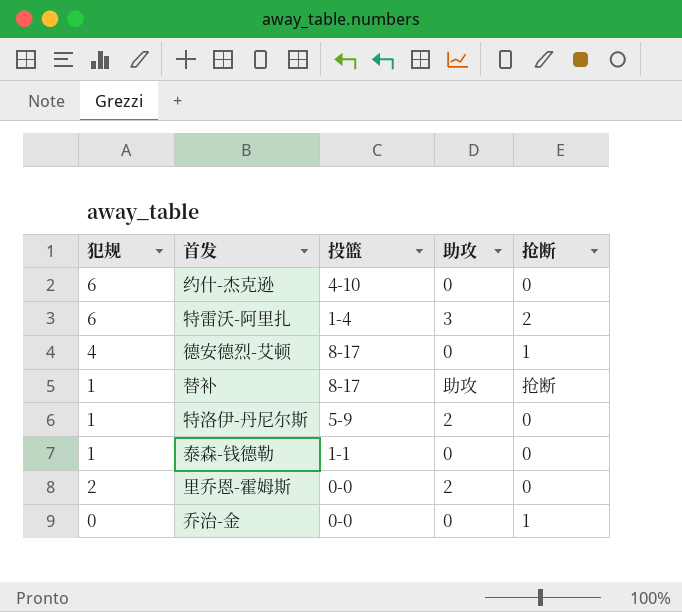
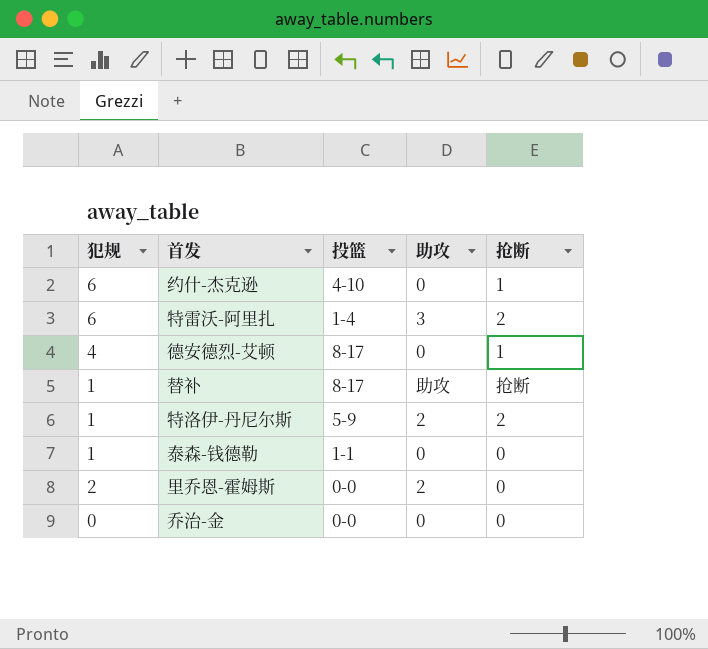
约什-杰克逊 | 抢断: 0 -> 1
特洛伊-丹尼尔斯 | 抢断: 0 -> 2
乔治-金 | 抢断: 1 -> 0

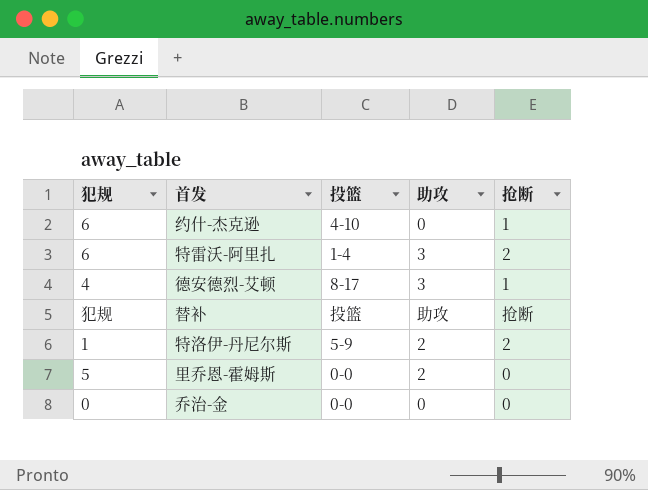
row 泰森-钱德勒: 1 | 1-1 | 0 | 0 -> none
德安德烈-艾顿 | 助攻: 0 -> 3
替补 | 犯规: 1 -> 犯规
替补 | 投篮: 8-17 -> 投篮
里乔恩-霍姆斯 | 犯规: 2 -> 5

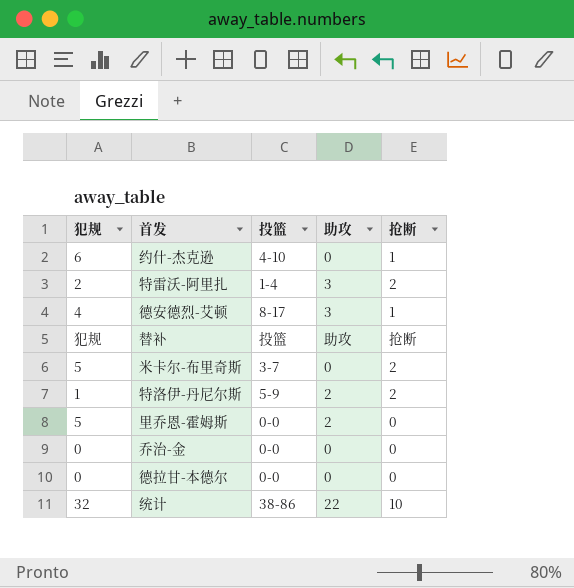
特雷沃-阿里扎 | 犯规: 6 -> 2
row 米卡尔-布里奇斯: none -> 5 | 3-7 | 0 | 2
row 德拉甘-本德尔: none -> 0 | 0-0 | 0 | 0
row 统计: none -> 32 | 38-86 | 22 | 10

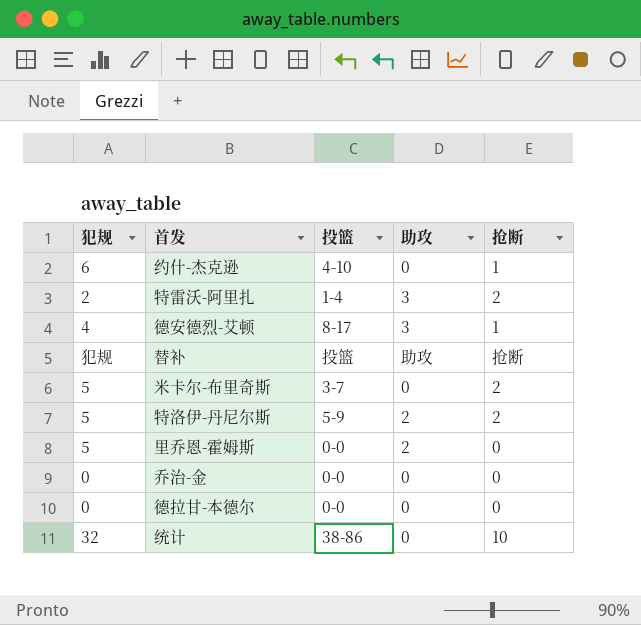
特洛伊-丹尼尔斯 | 犯规: 1 -> 5
统计 | 助攻: 22 -> 0

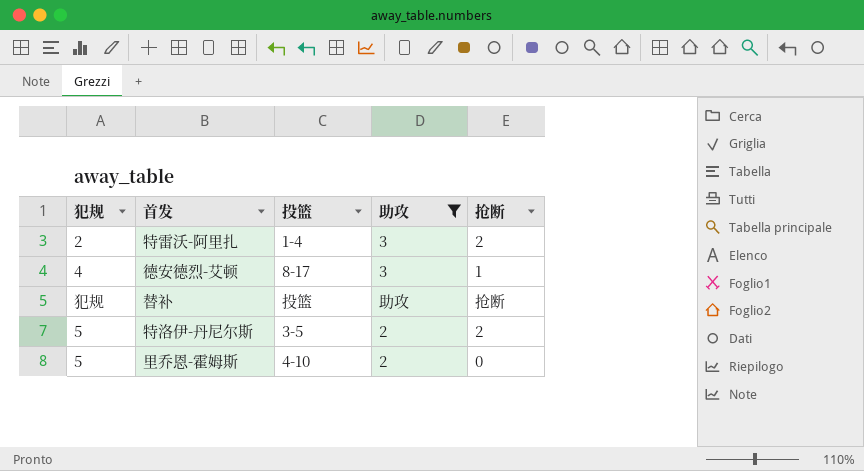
filter: none -> 助攻 != 0
特洛伊-丹尼尔斯 | 投篮: 5-9 -> 3-5
里乔恩-霍姆斯 | 投篮: 0-0 -> 4-10

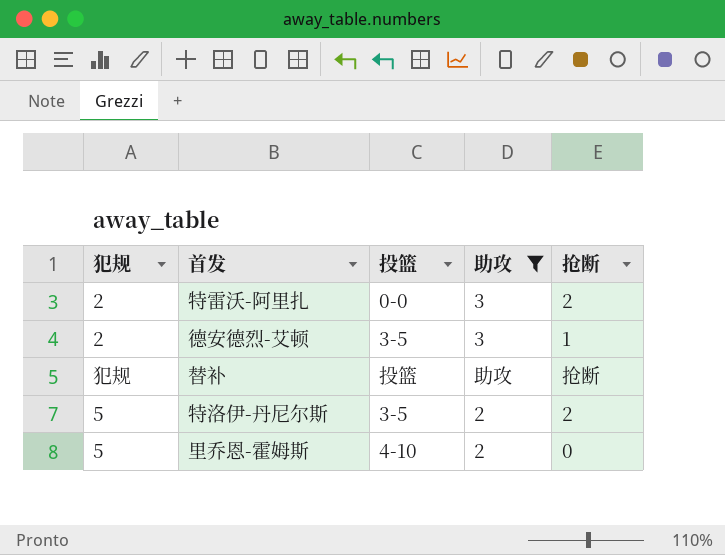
特雷沃-阿里扎 | 投篮: 1-4 -> 0-0
德安德烈-艾顿 | 犯规: 4 -> 2
德安德烈-艾顿 | 投篮: 8-17 -> 3-5

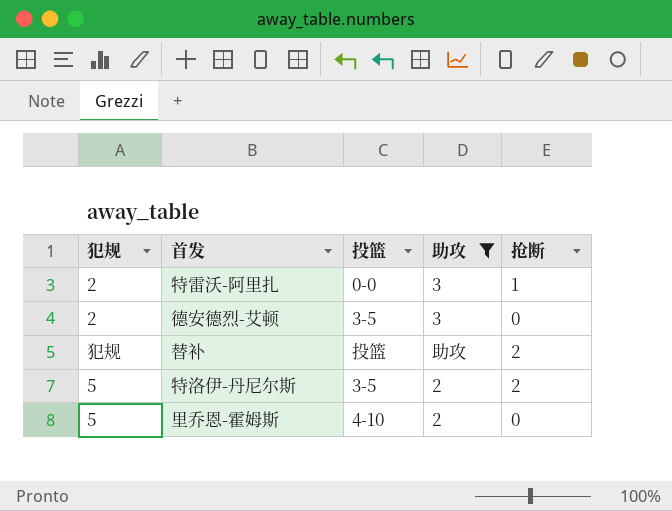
特雷沃-阿里扎 | 抢断: 2 -> 1
德安德烈-艾顿 | 抢断: 1 -> 0
替补 | 抢断: 抢断 -> 2

